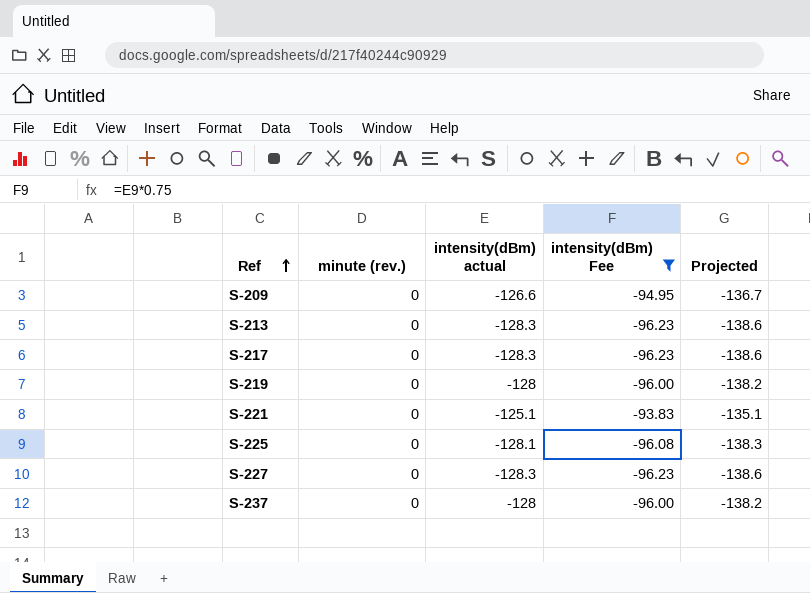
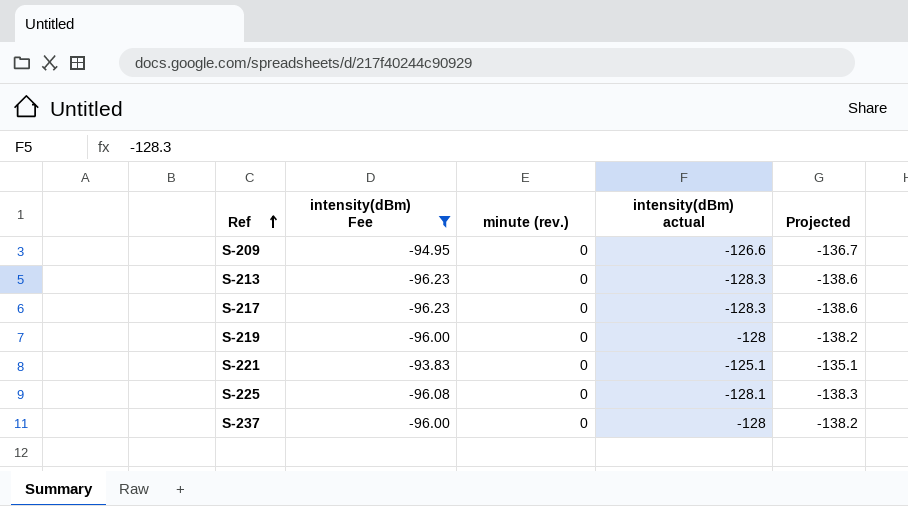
column intensity(dBm) Fee | position: 4 -> 2
row S-227: 0 | -128.3 | -96.23 | -138.6 -> none

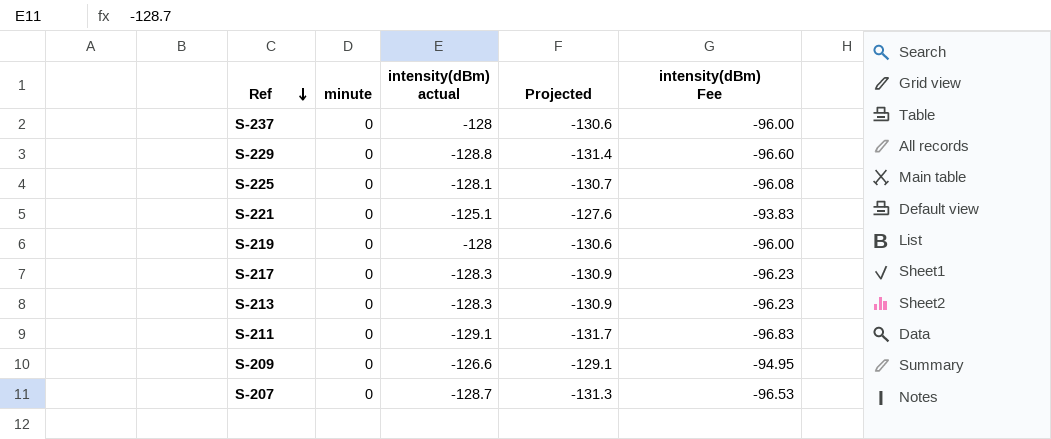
filter: intensity(dBm) Fee >= -96.23 -> none
row order: Ref ascending -> Ref descending
column name: minute (rev.) -> minute
column Projected | formula: [intensity(dBm) actual] * 1.08 -> [intensity(dBm) actual] * 1.02
column intensity(dBm) Fee | position: 2 -> 5

